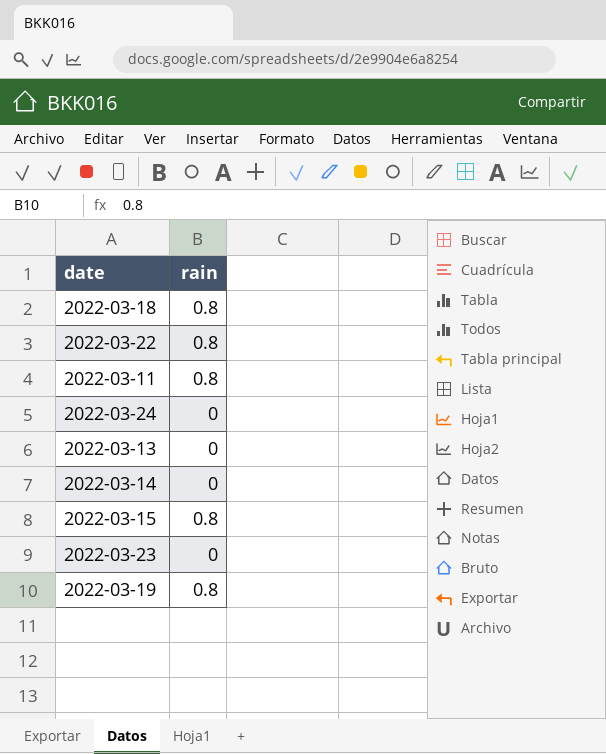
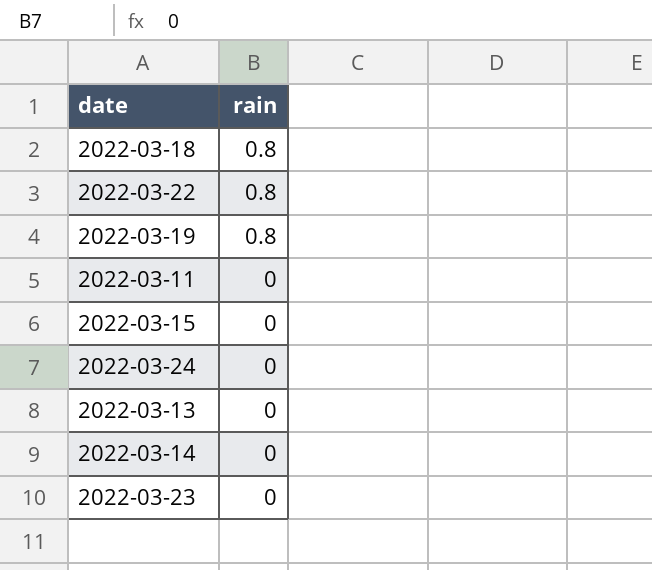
row order: none -> rain descending
2022-03-11 | rain: 0.8 -> 0
2022-03-15 | rain: 0.8 -> 0

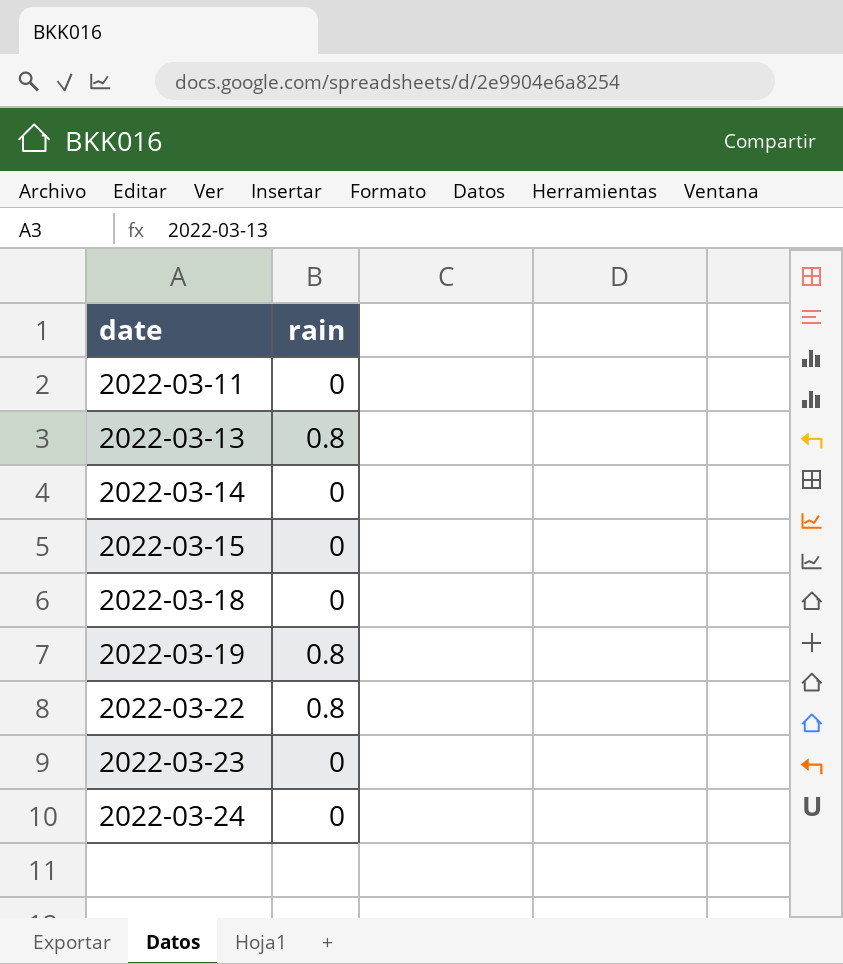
row order: rain descending -> date ascending
2022-03-13 | rain: 0 -> 0.8
2022-03-18 | rain: 0.8 -> 0

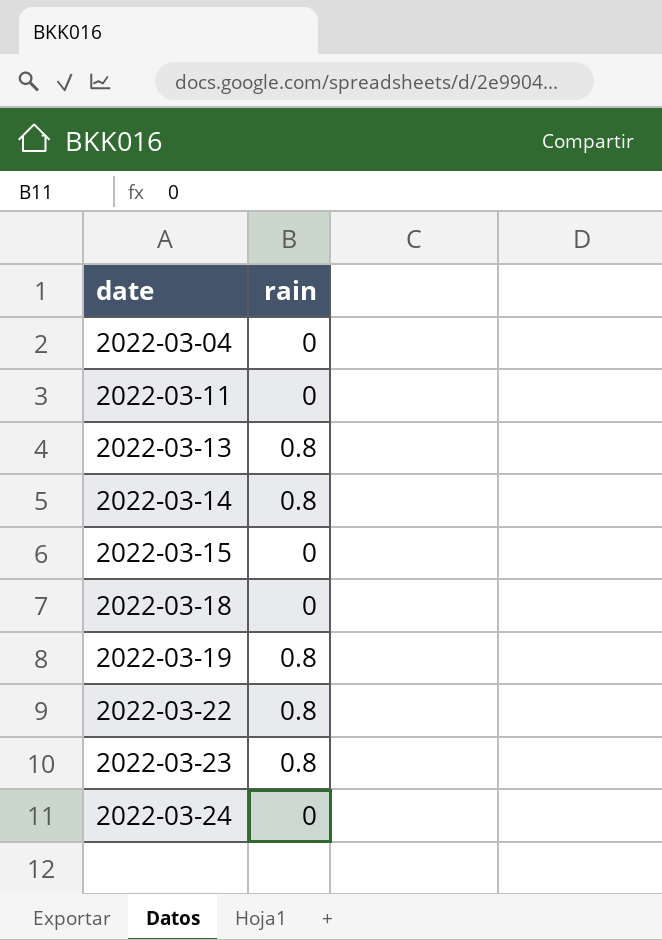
row 2022-03-04: none -> 0
2022-03-14 | rain: 0 -> 0.8
2022-03-23 | rain: 0 -> 0.8

